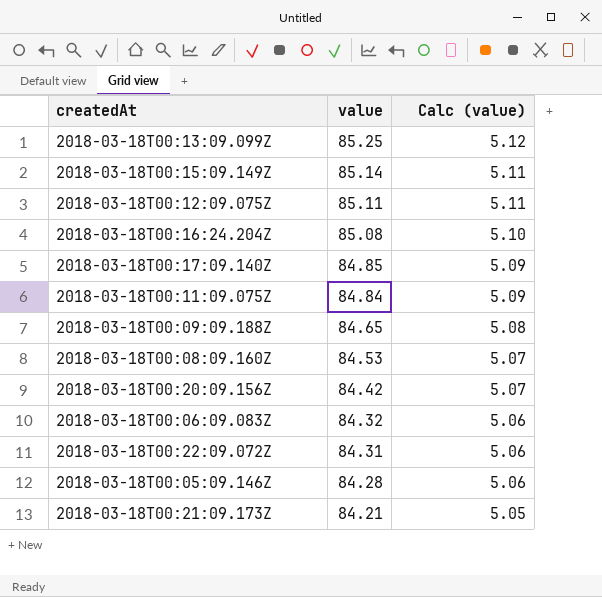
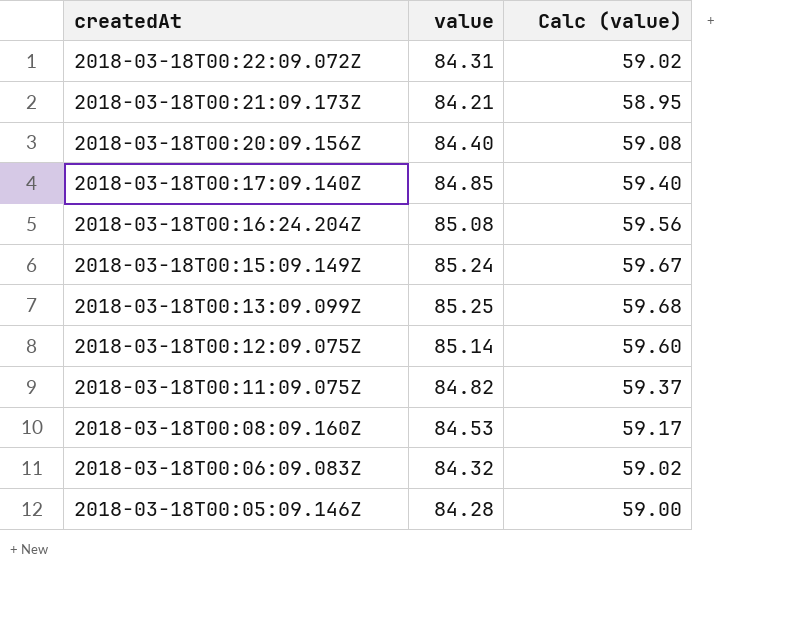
row order: value descending -> createdAt descending
column Calc (value) | formula: [value] * 0.06 -> [value] * 0.7
row 2018-03-18T00:09:09.188Z: 84.65 | 5.08 -> none
2018-03-18T00:20:09.156Z | value: 84.42 -> 84.40
2018-03-18T00:15:09.149Z | value: 85.14 -> 85.24
2018-03-18T00:12:09.075Z | value: 85.11 -> 85.14
2018-03-18T00:11:09.075Z | value: 84.84 -> 84.82

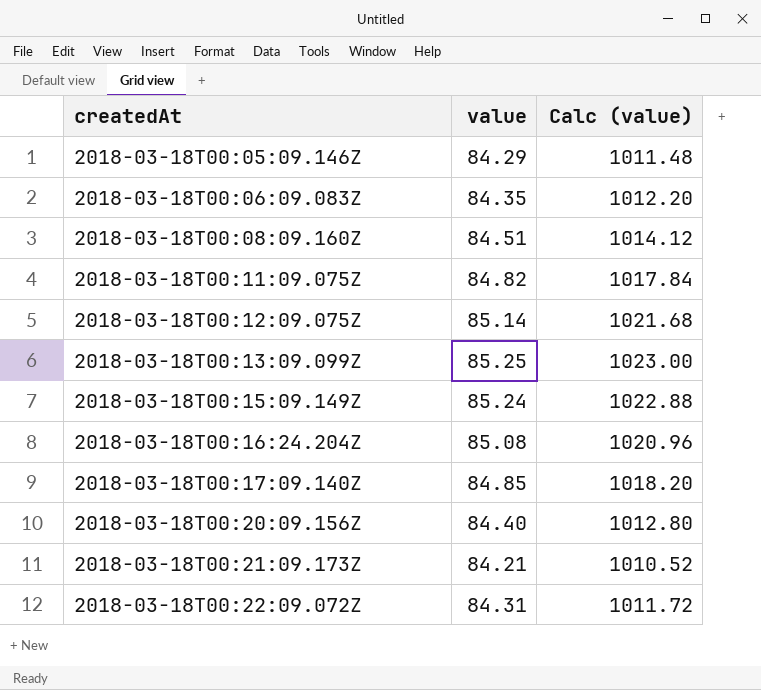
row order: createdAt descending -> createdAt ascending
column Calc (value) | formula: [value] * 0.7 -> [value] * 12
2018-03-18T00:05:09.146Z | value: 84.28 -> 84.29
2018-03-18T00:06:09.083Z | value: 84.32 -> 84.35
2018-03-18T00:08:09.160Z | value: 84.53 -> 84.51

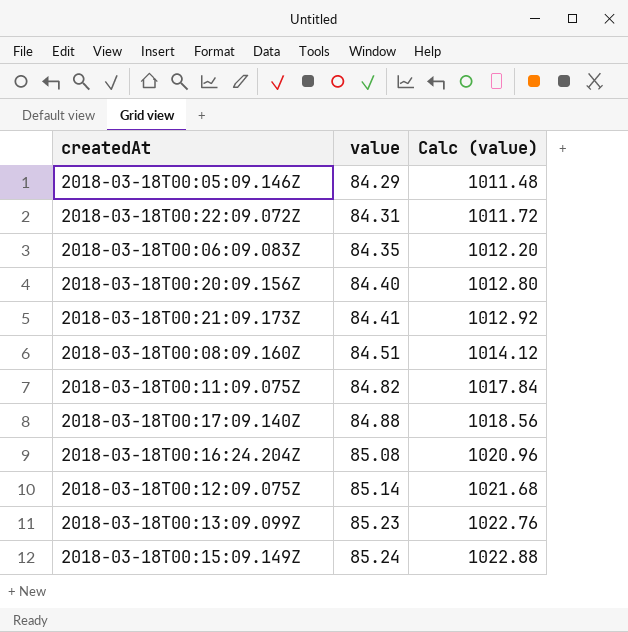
row order: createdAt ascending -> value ascending
2018-03-18T00:21:09.173Z | value: 84.21 -> 84.41
2018-03-18T00:21:09.173Z | Calc (value): 1010.52 -> 1012.92
2018-03-18T00:17:09.140Z | value: 84.85 -> 84.88
2018-03-18T00:17:09.140Z | Calc (value): 1018.20 -> 1018.56
2018-03-18T00:13:09.099Z | value: 85.25 -> 85.23
2018-03-18T00:13:09.099Z | Calc (value): 1023.00 -> 1022.76

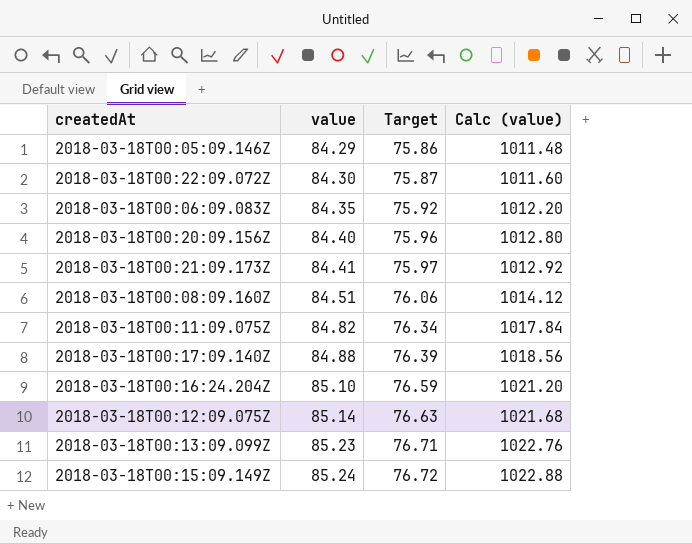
column Target | formula: none -> [value] * 0.9
2018-03-18T00:22:09.072Z | value: 84.31 -> 84.30
2018-03-18T00:22:09.072Z | Calc (value): 1011.72 -> 1011.60
2018-03-18T00:16:24.204Z | value: 85.08 -> 85.10
2018-03-18T00:16:24.204Z | Calc (value): 1020.96 -> 1021.20

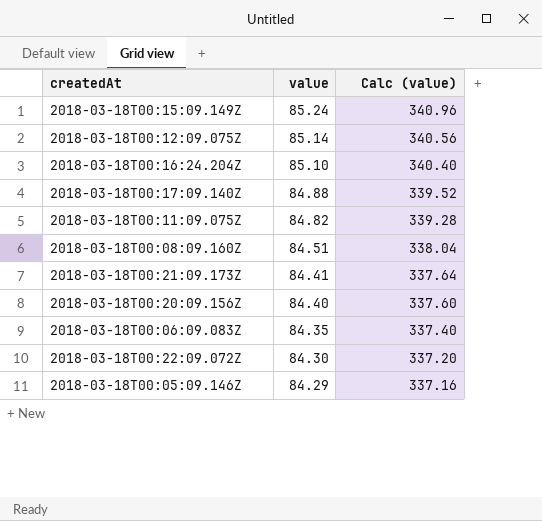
row order: value ascending -> value descending
column Target | formula: [value] * 0.9 -> none
column Calc (value) | formula: [value] * 12 -> [value] * 4
row 2018-03-18T00:13:09.099Z: 85.23 | 76.71 | 1022.76 -> none

